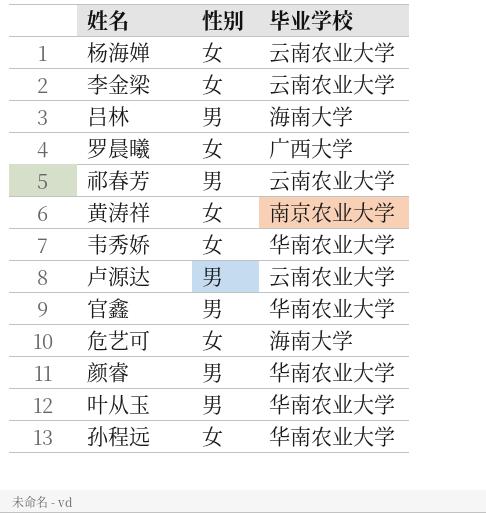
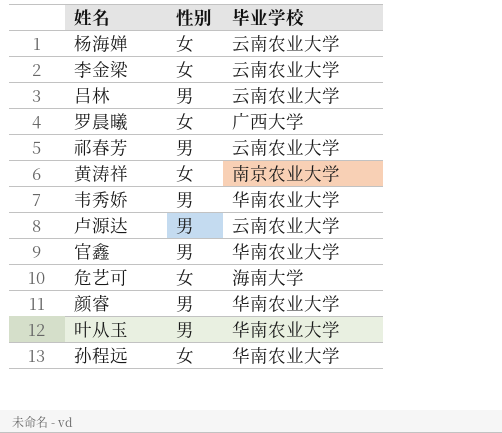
吕林 | 毕业学校: 海南大学 -> 云南农业大学
韦秀娇 | 性别: 女 -> 男

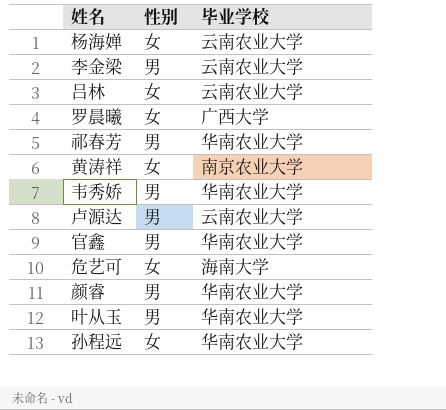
李金梁 | 性别: 女 -> 男
吕林 | 性别: 男 -> 女
祁春芳 | 毕业学校: 云南农业大学 -> 华南农业大学

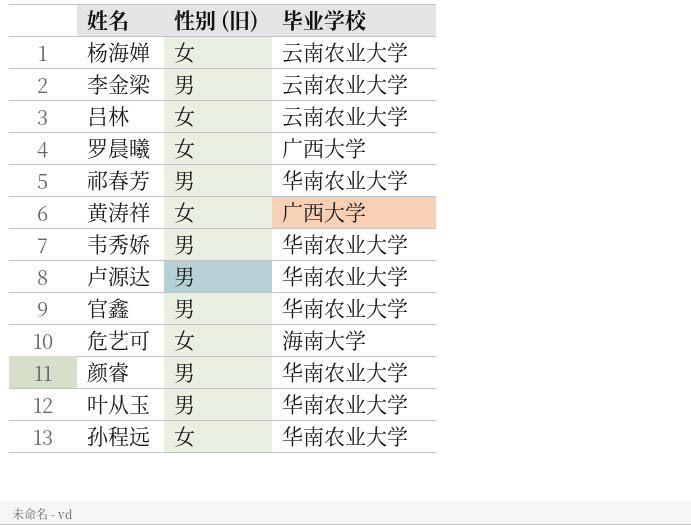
column name: 性别 -> 性别 (旧)
黄涛祥 | 毕业学校: 南京农业大学 -> 广西大学
卢源达 | 毕业学校: 云南农业大学 -> 华南农业大学

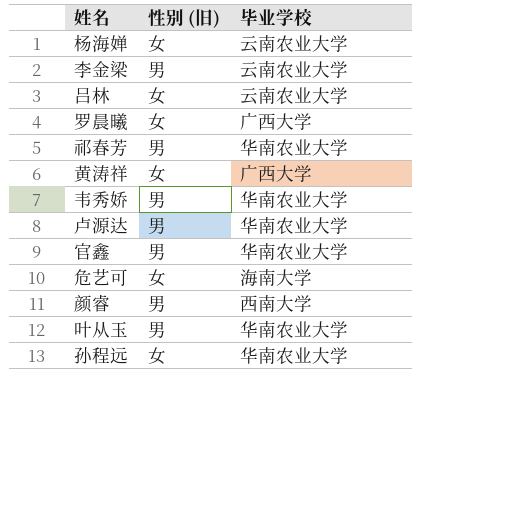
颜睿 | 毕业学校: 华南农业大学 -> 西南大学

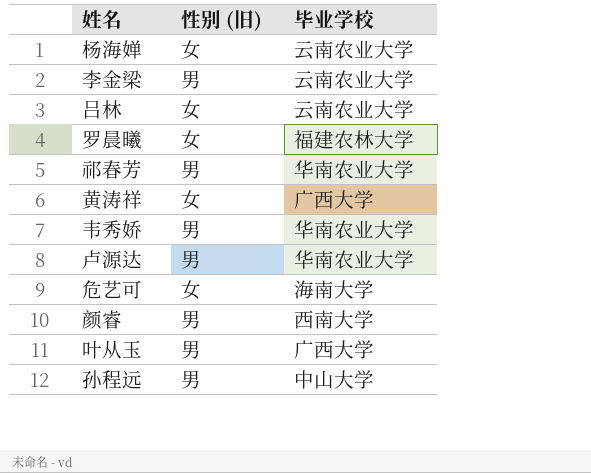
row 官鑫: 男 | 华南农业大学 -> none
罗晨曦 | 毕业学校: 广西大学 -> 福建农林大学
叶从玉 | 毕业学校: 华南农业大学 -> 广西大学
孙程远 | 性别 (旧): 女 -> 男
孙程远 | 毕业学校: 华南农业大学 -> 中山大学

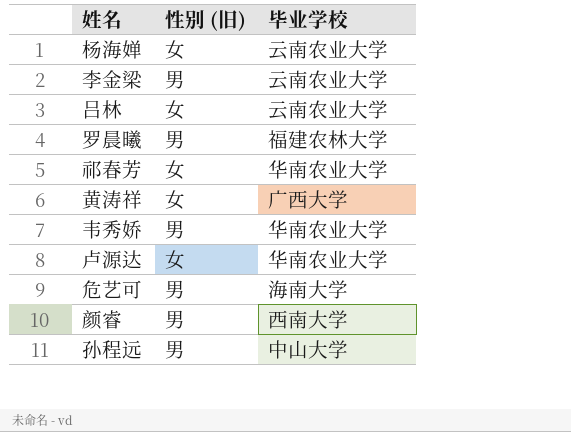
row 叶从玉: 男 | 广西大学 -> none
罗晨曦 | 性别 (旧): 女 -> 男
祁春芳 | 性别 (旧): 男 -> 女
卢源达 | 性别 (旧): 男 -> 女
危艺可 | 性别 (旧): 女 -> 男

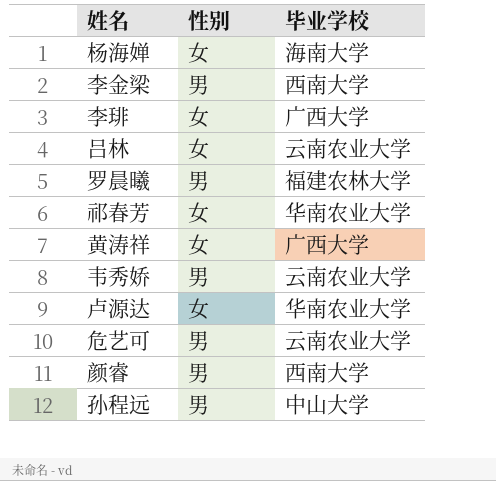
column name: 性别 (旧) -> 性别
杨海婵 | 毕业学校: 云南农业大学 -> 海南大学
李金梁 | 毕业学校: 云南农业大学 -> 西南大学
row 李琲: none -> 女 | 广西大学
韦秀娇 | 毕业学校: 华南农业大学 -> 云南农业大学
危艺可 | 毕业学校: 海南大学 -> 云南农业大学

